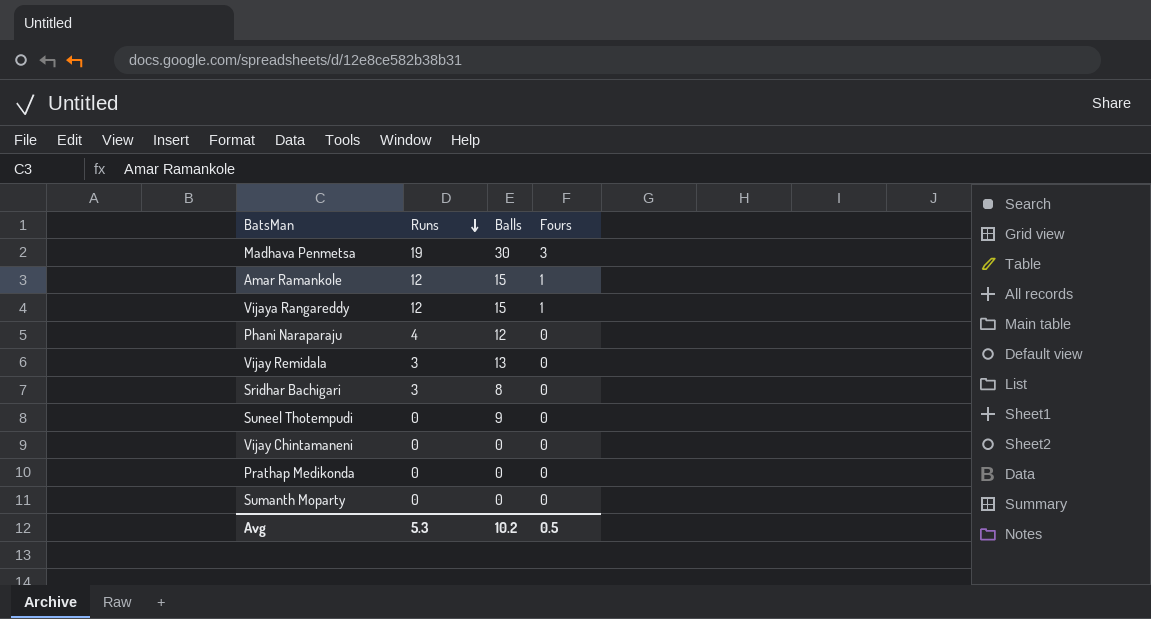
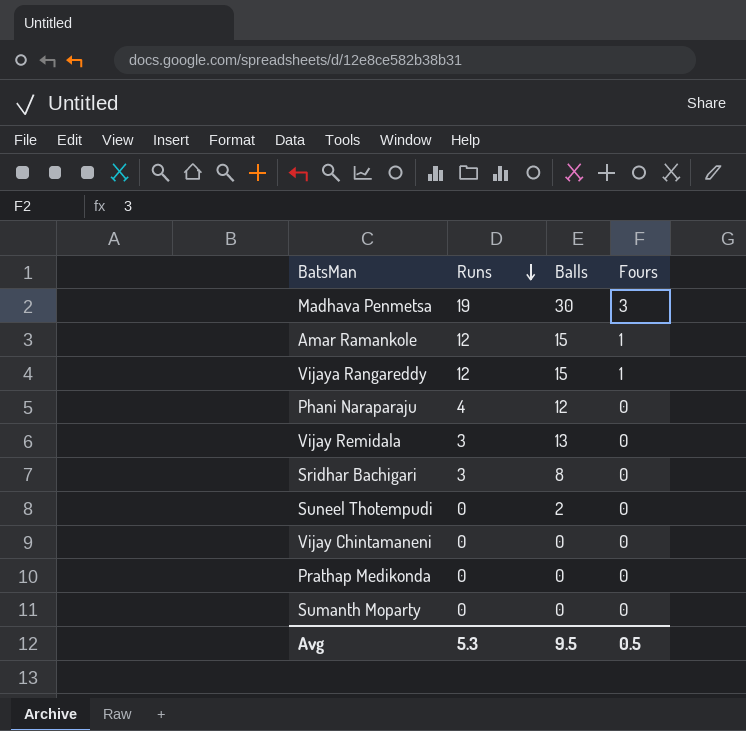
Suneel Thotempudi | Balls: 9 -> 2
Avg | Balls: 10.2 -> 9.5

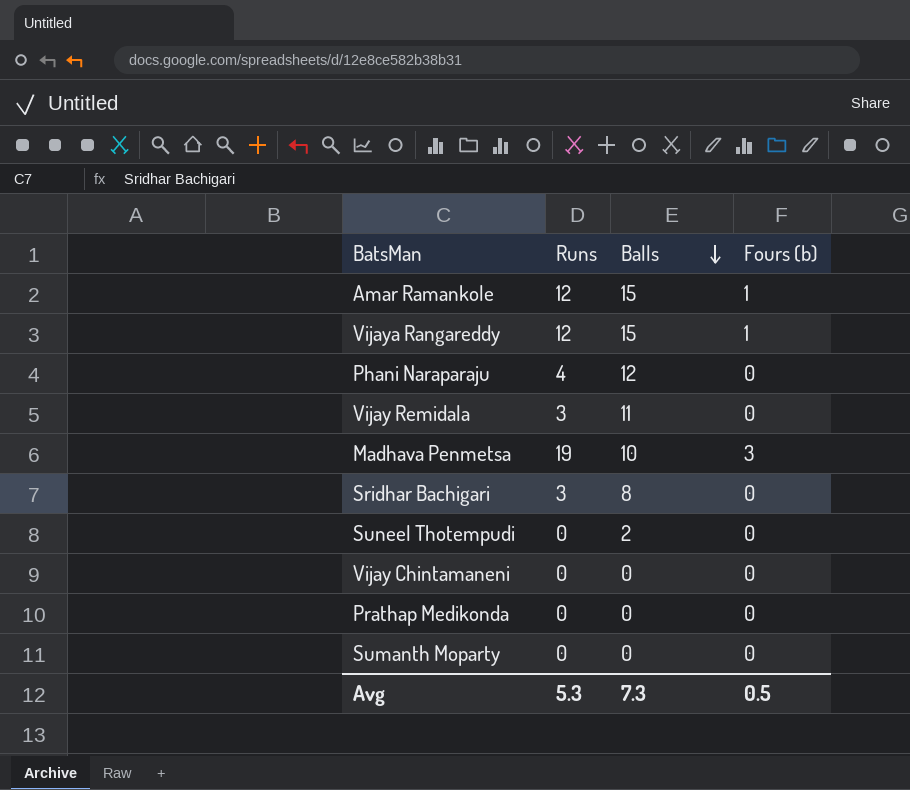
row order: Runs descending -> Balls descending
column name: Fours -> Fours (b)
Vijay Remidala | Balls: 13 -> 11
Madhava Penmetsa | Balls: 30 -> 10
Avg | Balls: 9.5 -> 7.3

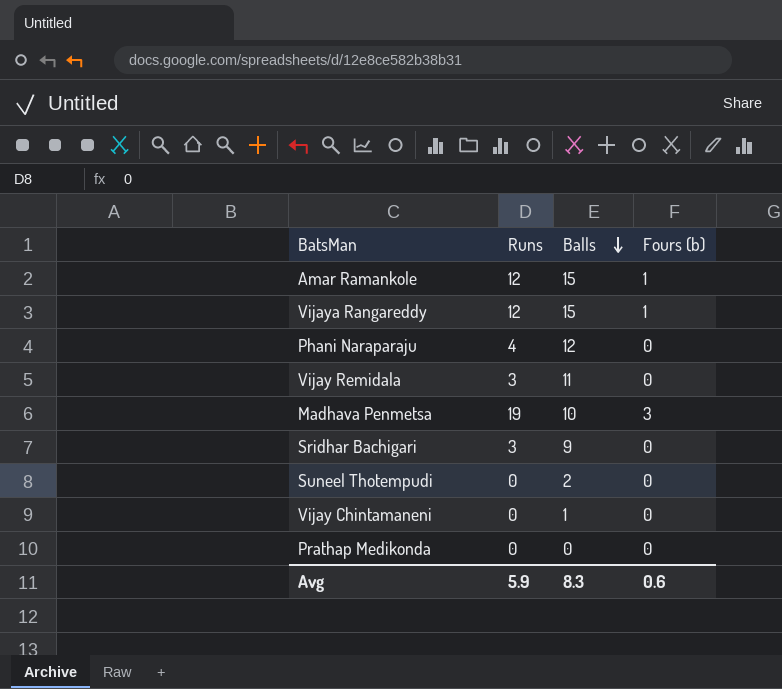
row Sumanth Moparty: 0 | 0 | 0 -> none
Sridhar Bachigari | Balls: 8 -> 9
Vijay Chintamaneni | Balls: 0 -> 1
Avg | Runs: 5.3 -> 5.9
Avg | Balls: 7.3 -> 8.3
Avg | Fours (b): 0.5 -> 0.6

